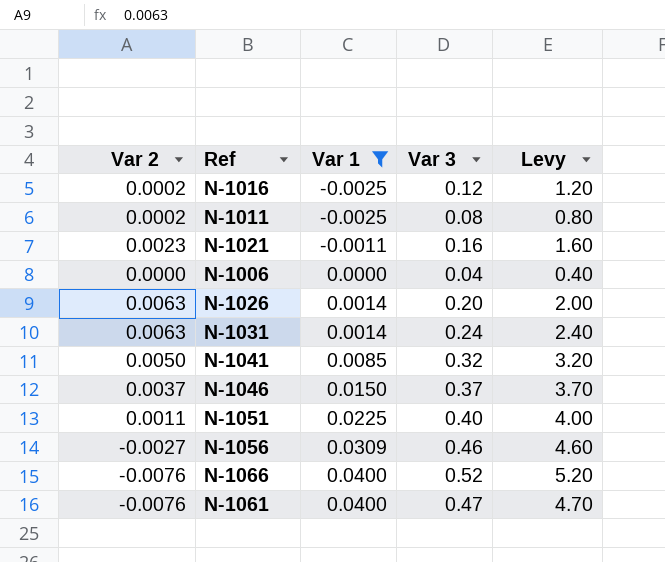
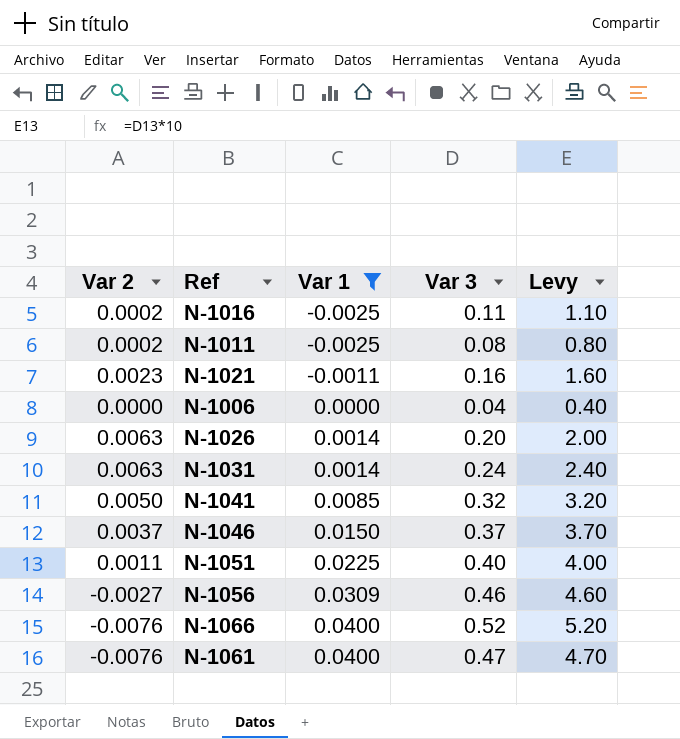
N-1016 | Var 3: 0.12 -> 0.11
N-1016 | Levy: 1.20 -> 1.10

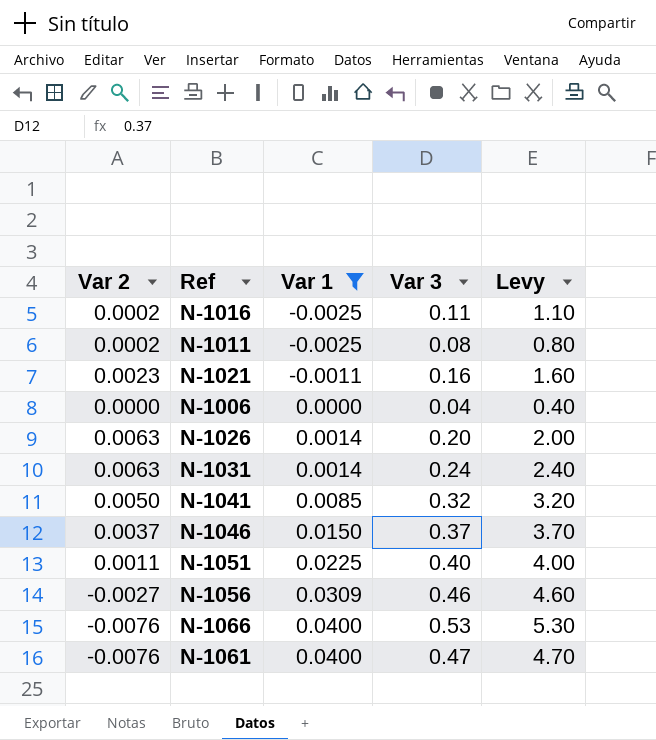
N-1066 | Var 3: 0.52 -> 0.53
N-1066 | Levy: 5.20 -> 5.30

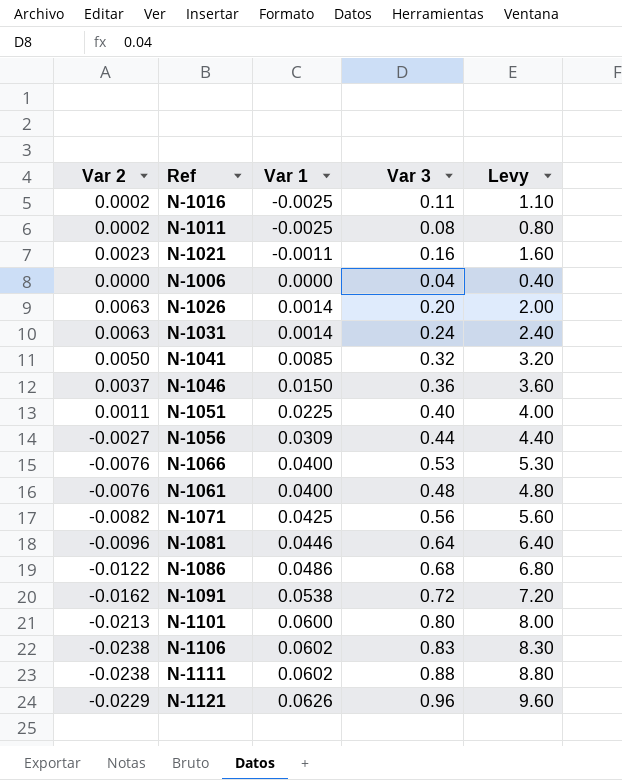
filter: Var 1 <= 0.0400 -> none
N-1046 | Var 3: 0.37 -> 0.36
N-1046 | Levy: 3.70 -> 3.60
N-1056 | Var 3: 0.46 -> 0.44
N-1056 | Levy: 4.60 -> 4.40
N-1061 | Var 3: 0.47 -> 0.48
N-1061 | Levy: 4.70 -> 4.80

